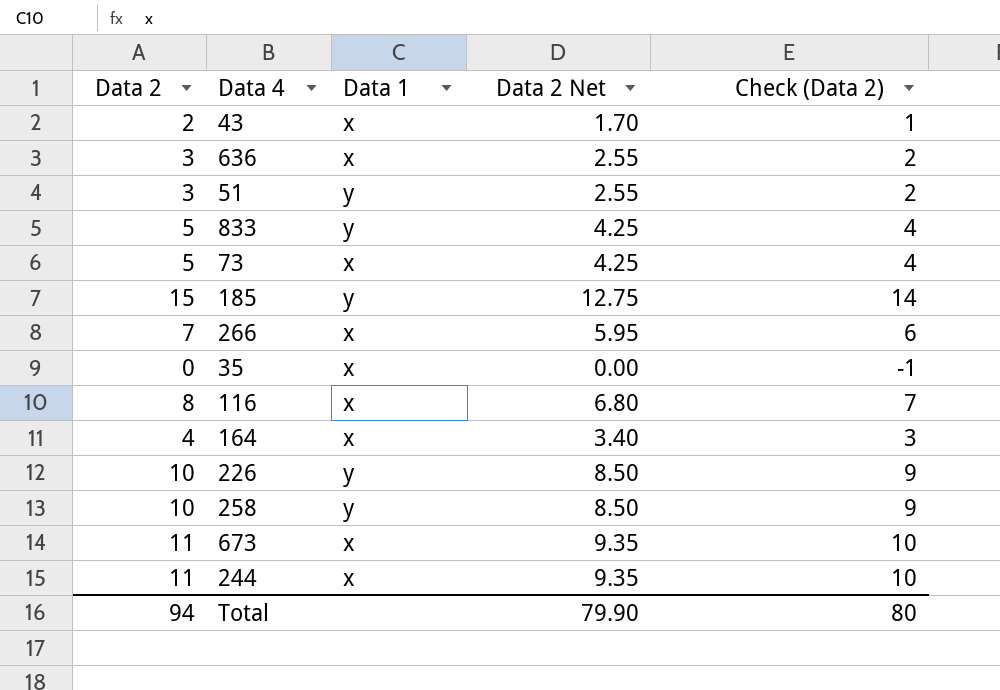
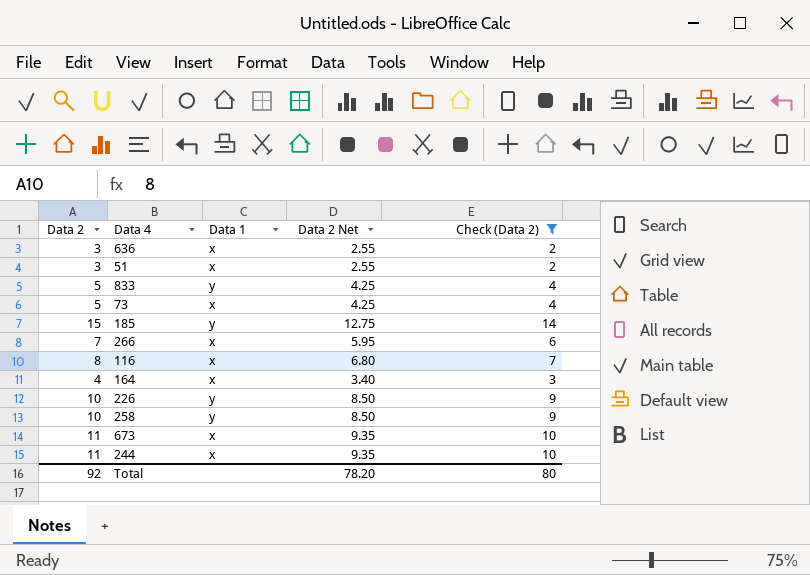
filter: none -> Check (Data 2) >= 2
51 | Data 1: y -> x
Total | Data 2: 94 -> 92
Total | Data 2 Net: 79.90 -> 78.20

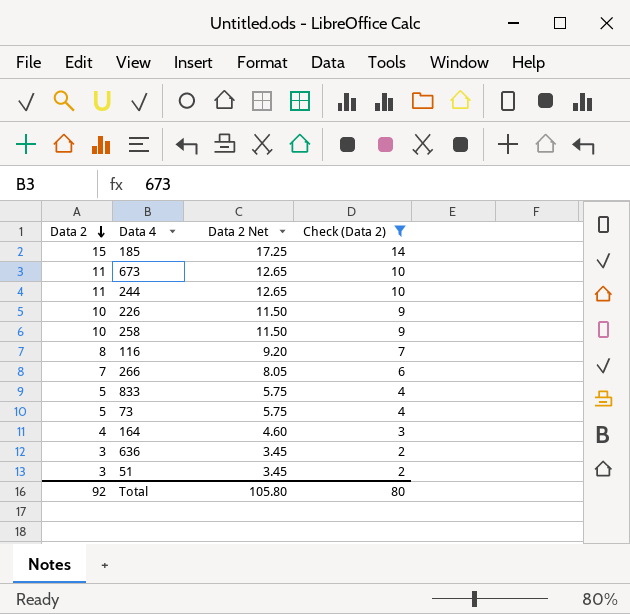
row order: none -> Data 2 descending
column Data 1 | position: 3 -> none
column Data 2 Net | formula: [Data 2] * 0.85 -> [Data 2] * 1.15
Total | Data 2 Net: 78.20 -> 105.80

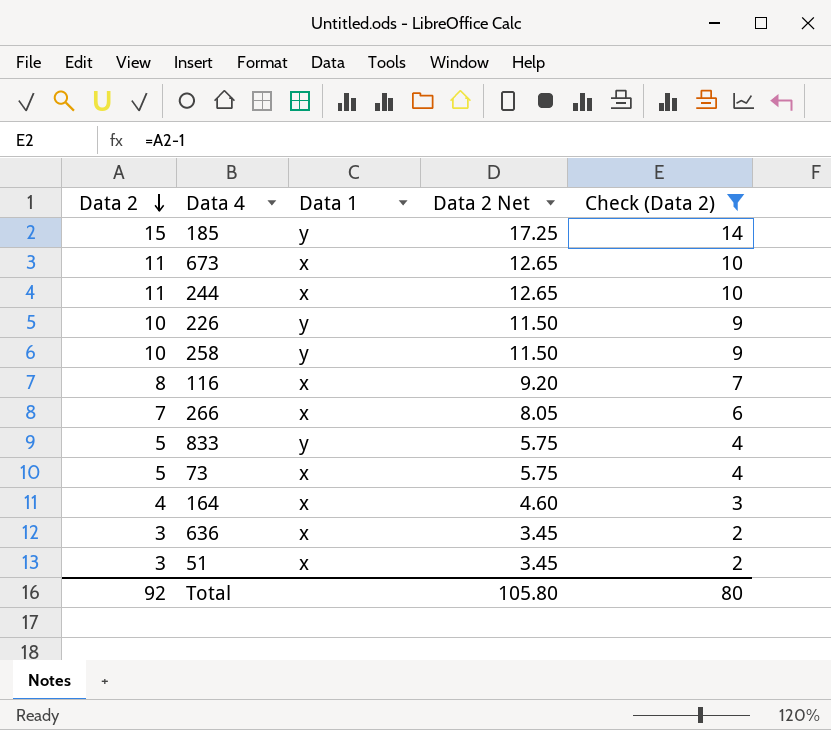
column Data 1 | position: none -> 3

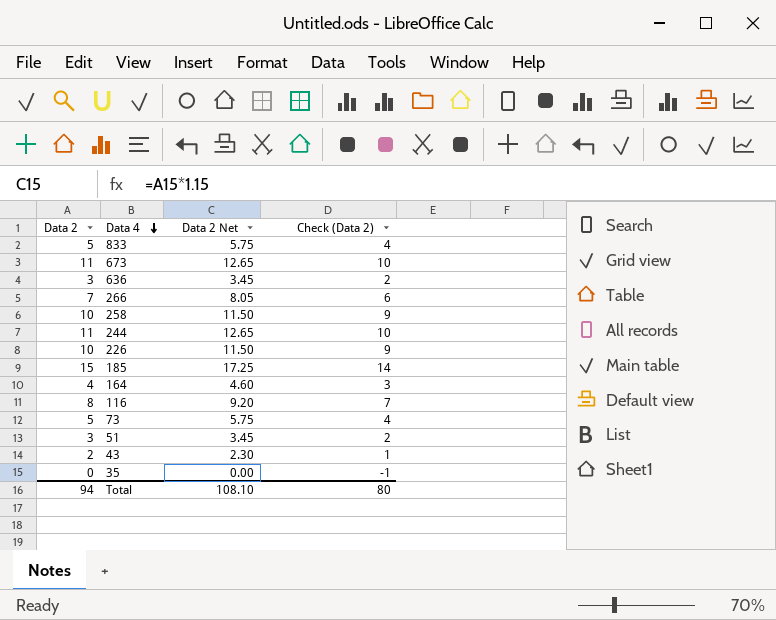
filter: Check (Data 2) >= 2 -> none
row order: Data 2 descending -> Data 4 descending
column Data 1 | position: 3 -> none
Total | Data 2: 92 -> 94
Total | Data 2 Net: 105.80 -> 108.10

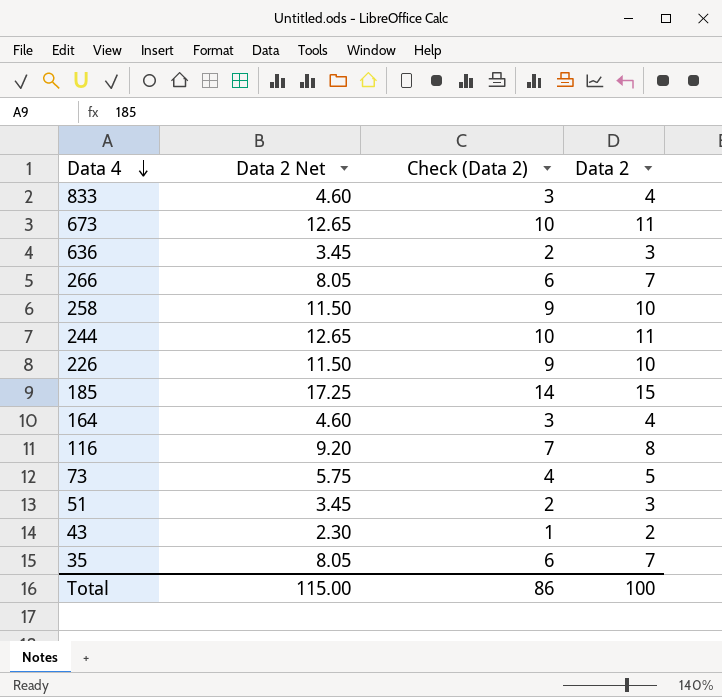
column Data 2 | position: 1 -> 4
833 | Data 2 Net: 5.75 -> 4.60
833 | Check (Data 2): 4 -> 3
833 | Data 2: 5 -> 4
35 | Data 2 Net: 0.00 -> 8.05
35 | Check (Data 2): -1 -> 6
35 | Data 2: 0 -> 7
Total | Data 2 Net: 108.10 -> 115.00
Total | Check (Data 2): 80 -> 86
Total | Data 2: 94 -> 100

